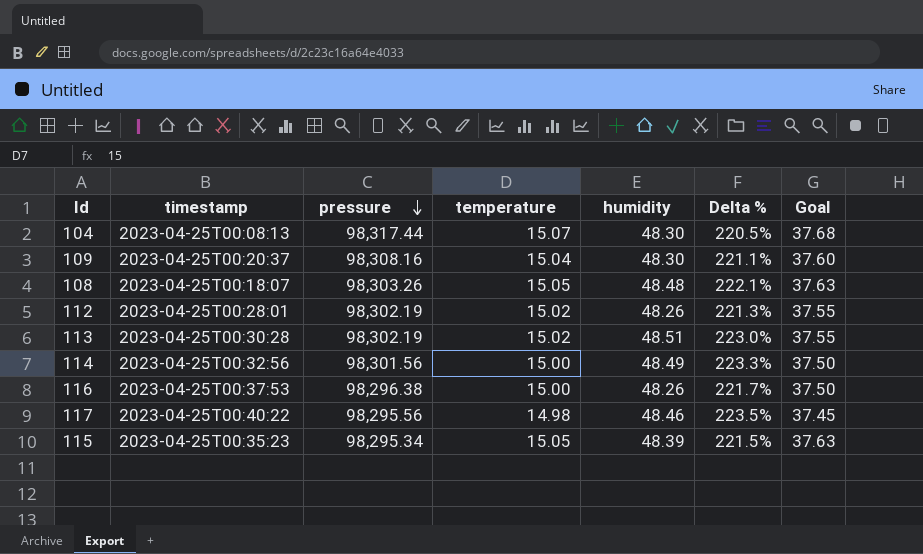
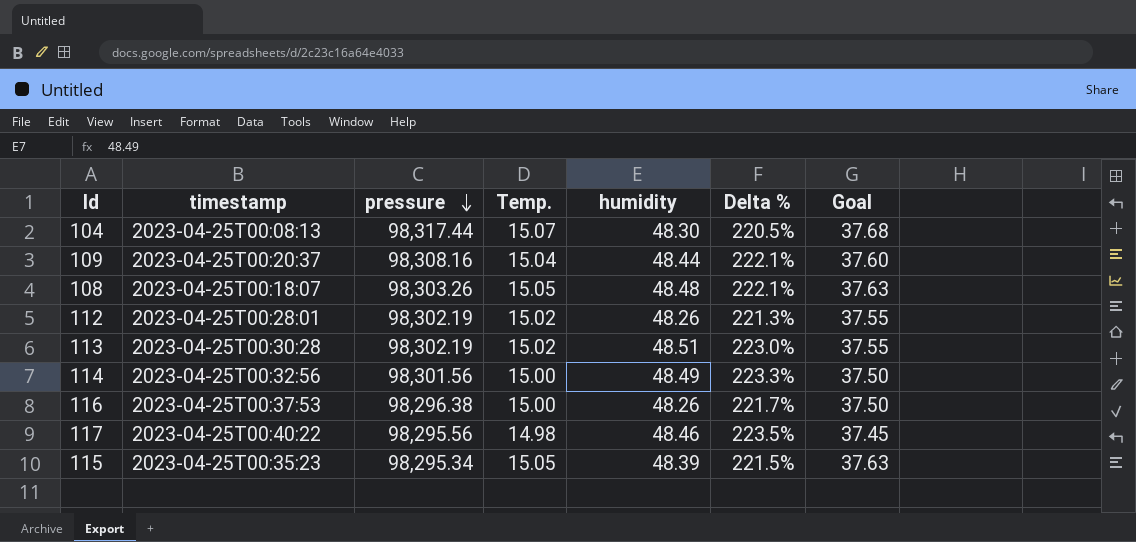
column name: temperature -> Temp.
109 | humidity: 48.30 -> 48.44
109 | Delta %: 221.1% -> 222.1%

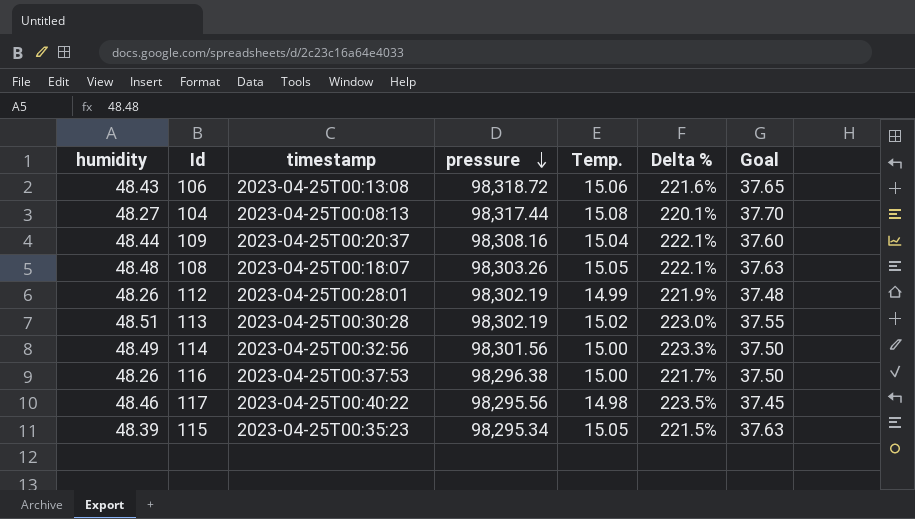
column humidity | position: 5 -> 1
row 106: none -> 48.43 | 2023-04-25T00:13:08 | 98,318.72 | 15.06 | 221.6% | 37.65
104 | humidity: 48.30 -> 48.27
104 | Temp.: 15.07 -> 15.08
104 | Delta %: 220.5% -> 220.1%
104 | Goal: 37.68 -> 37.70
112 | Temp.: 15.02 -> 14.99
112 | Delta %: 221.3% -> 221.9%
112 | Goal: 37.55 -> 37.48

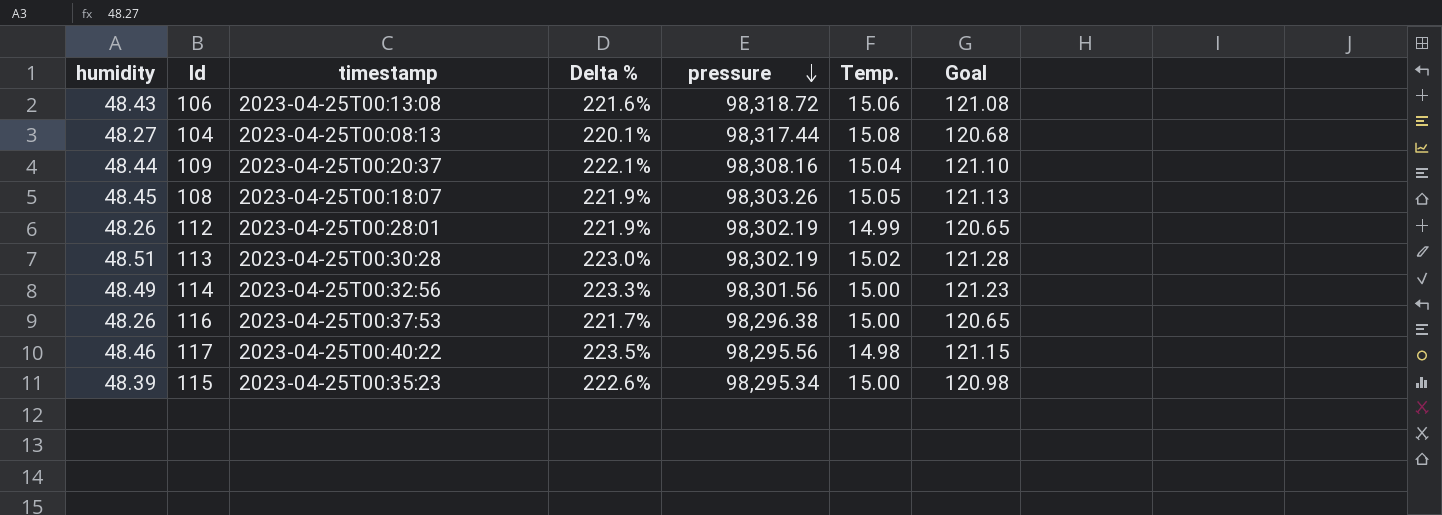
column Delta % | position: 6 -> 4
column Goal | formula: [Temp.] * 2.5 -> [humidity] * 2.5
108 | humidity: 48.48 -> 48.45
108 | Delta %: 222.1% -> 221.9%
115 | Delta %: 221.5% -> 222.6%
115 | Temp.: 15.05 -> 15.00

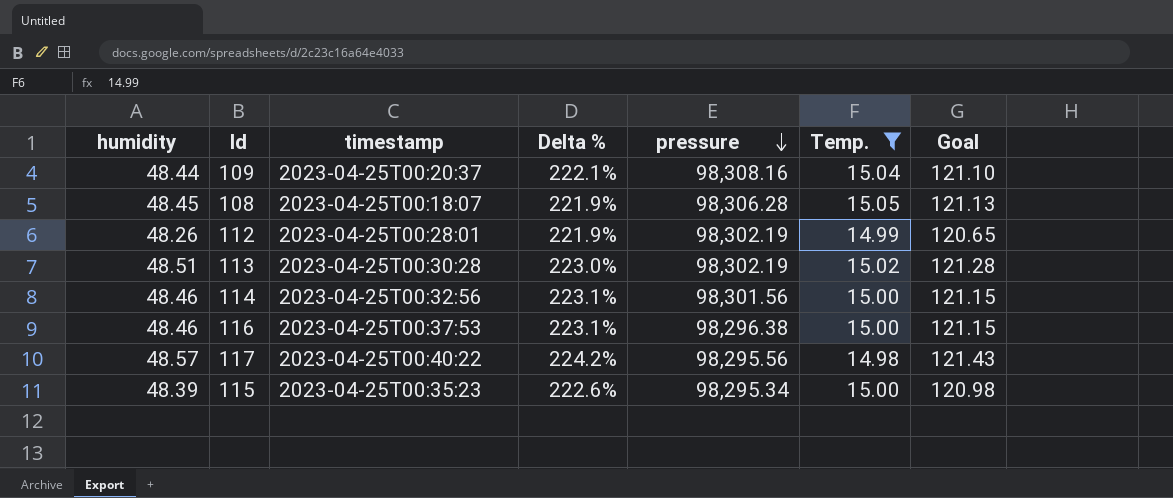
filter: none -> Temp. <= 15.05
108 | pressure: 98,303.26 -> 98,306.28
114 | humidity: 48.49 -> 48.46
114 | Delta %: 223.3% -> 223.1%
114 | Goal: 121.23 -> 121.15
116 | humidity: 48.26 -> 48.46
116 | Delta %: 221.7% -> 223.1%
116 | Goal: 120.65 -> 121.15
117 | humidity: 48.46 -> 48.57
117 | Delta %: 223.5% -> 224.2%
117 | Goal: 121.15 -> 121.43

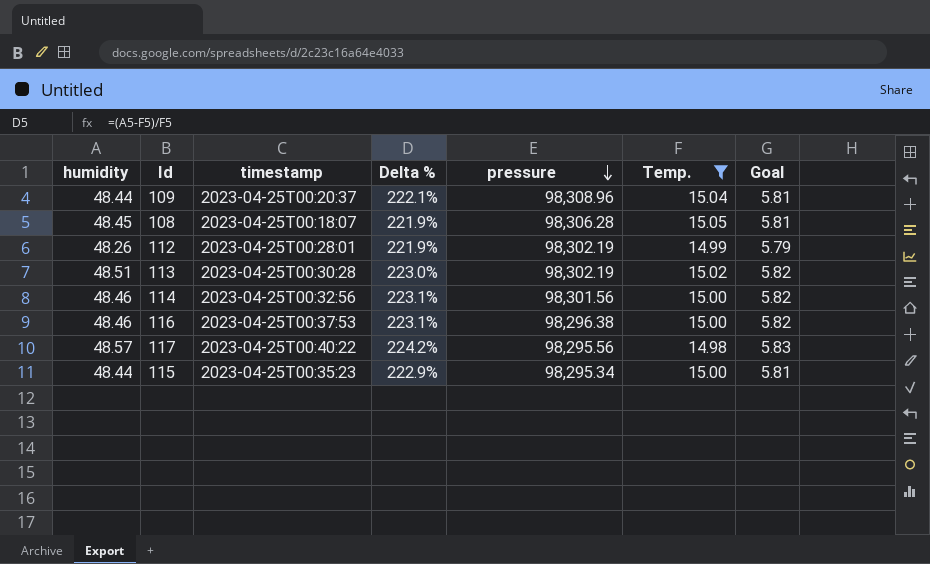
column Goal | formula: [humidity] * 2.5 -> [humidity] * 0.12
109 | pressure: 98,308.16 -> 98,308.96
115 | humidity: 48.39 -> 48.44
115 | Delta %: 222.6% -> 222.9%

